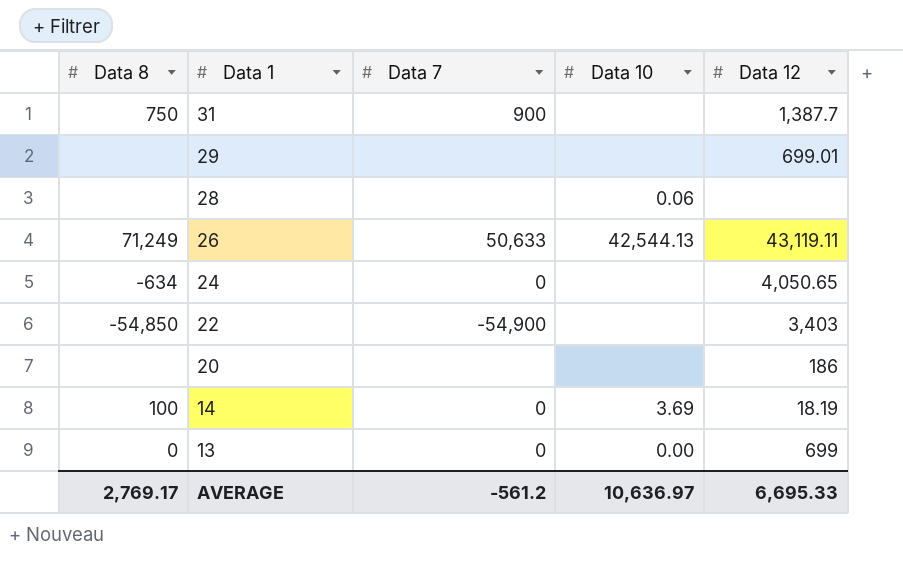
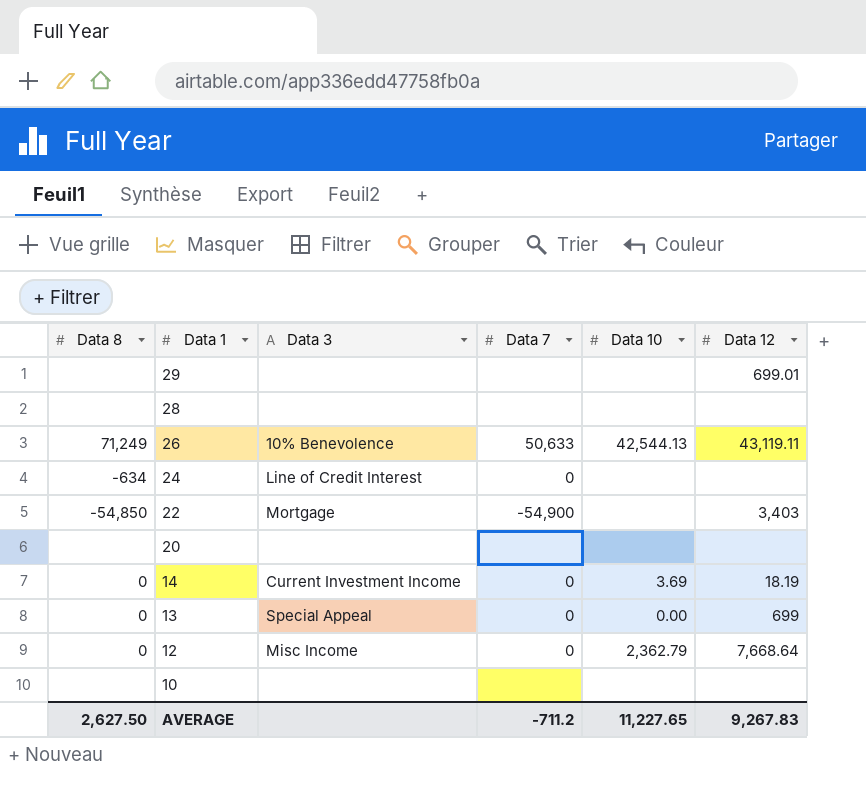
column Data 3 | position: none -> 3
row 31: 750 | 900 | none | 1,387.7 -> none
28 | Data 10: 0.06 -> none
24 | Data 12: 4,050.65 -> none
20 | Data 12: 186 -> none
14 | Data 8: 100 -> 0
row 12: none -> 0 | Misc Income | 0 | 2,362.79 | 7,668.64
row 10: none -> none | none | none | none | none
AVERAGE | Data 8: 2,769.17 -> 2,627.50
AVERAGE | Data 7: -561.2 -> -711.2
AVERAGE | Data 10: 10,636.97 -> 11,227.65
AVERAGE | Data 12: 6,695.33 -> 9,267.83

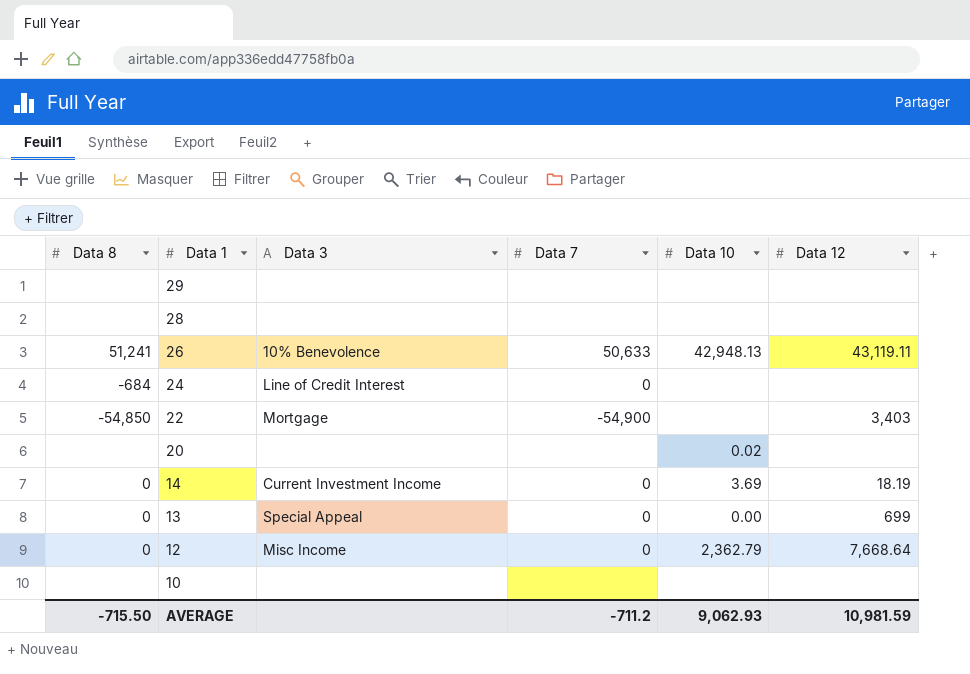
29 | Data 12: 699.01 -> none
26 | Data 8: 71,249 -> 51,241
26 | Data 10: 42,544.13 -> 42,948.13
24 | Data 8: -634 -> -684
20 | Data 10: none -> 0.02
AVERAGE | Data 8: 2,627.50 -> -715.50
AVERAGE | Data 10: 11,227.65 -> 9,062.93
AVERAGE | Data 12: 9,267.83 -> 10,981.59

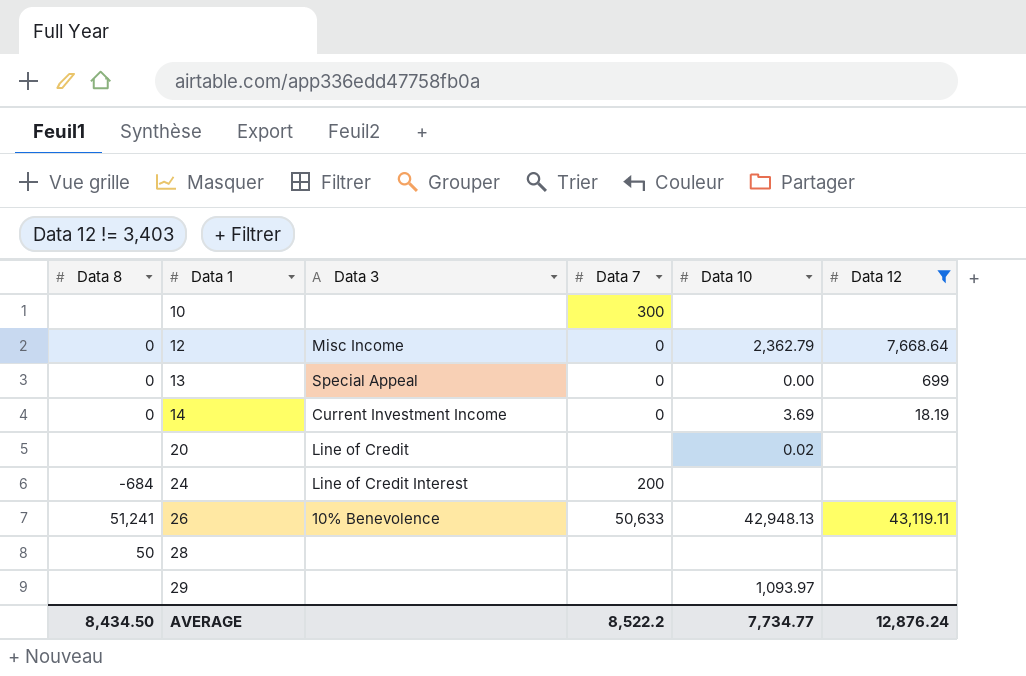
filter: none -> Data 12 != 3,403
row order: Data 1 descending -> Data 1 ascending
10 | Data 7: none -> 300
20 | Data 3: none -> Line of Credit
24 | Data 7: 0 -> 200
28 | Data 8: none -> 50
29 | Data 10: none -> 1,093.97
AVERAGE | Data 8: -715.50 -> 8,434.50
AVERAGE | Data 7: -711.2 -> 8,522.2
AVERAGE | Data 10: 9,062.93 -> 7,734.77
AVERAGE | Data 12: 10,981.59 -> 12,876.24

